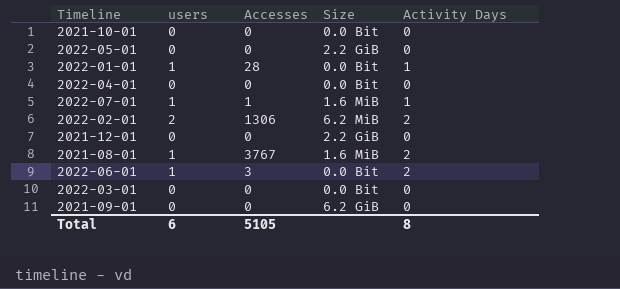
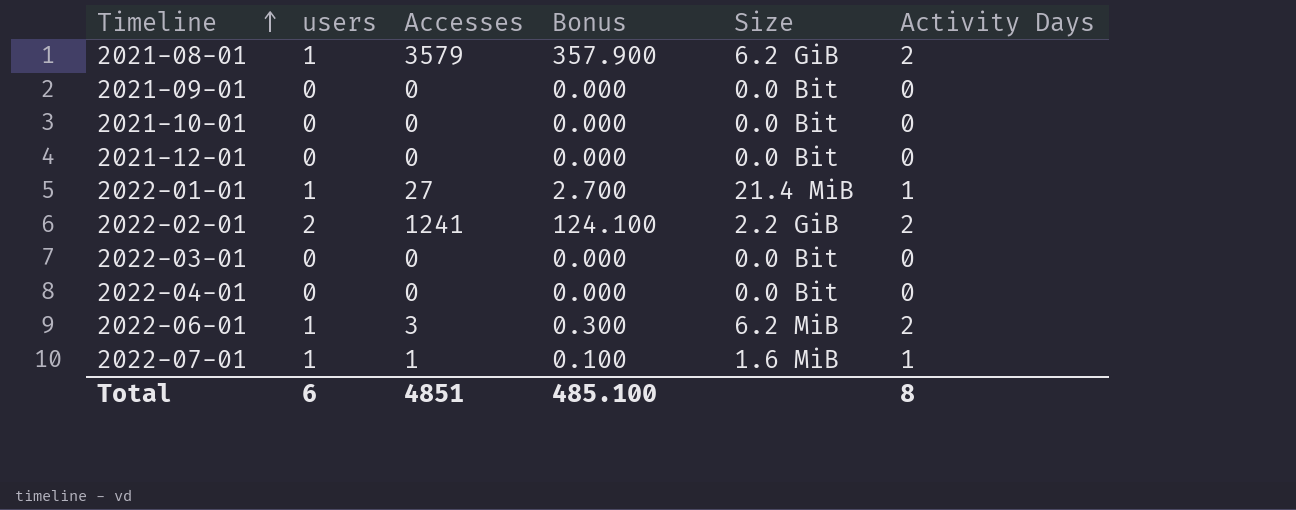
row order: none -> Timeline ascending
column Bonus | formula: none -> [Accesses] * 0.1
row 2022-05-01: 0 | 0 | 2.2 GiB | 0 -> none
2021-08-01 | Accesses: 3767 -> 3579
2021-08-01 | Size: 1.6 MiB -> 6.2 GiB
2021-09-01 | Size: 6.2 GiB -> 0.0 Bit
2021-12-01 | Size: 2.2 GiB -> 0.0 Bit
2022-01-01 | Accesses: 28 -> 27
2022-01-01 | Size: 0.0 Bit -> 21.4 MiB
2022-02-01 | Accesses: 1306 -> 1241
2022-02-01 | Size: 6.2 MiB -> 2.2 GiB
2022-06-01 | Size: 0.0 Bit -> 6.2 MiB
Total | Accesses: 5105 -> 4851

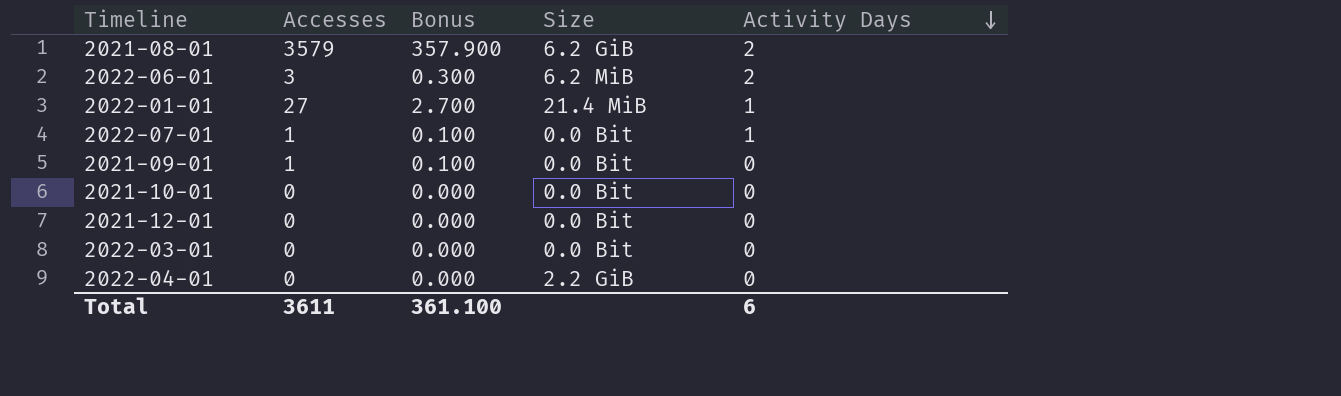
row order: Timeline ascending -> Activity Days descending
column users | position: 2 -> none
row 2022-02-01: 2 | 1241 | 124.100 | 2.2 GiB | 2 -> none
2022-07-01 | Size: 1.6 MiB -> 0.0 Bit
2021-09-01 | Accesses: 0 -> 1
2021-09-01 | Bonus: 0.000 -> 0.100
2022-04-01 | Size: 0.0 Bit -> 2.2 GiB
Total | Accesses: 4851 -> 3611
Total | Bonus: 485.100 -> 361.100
Total | Activity Days: 8 -> 6

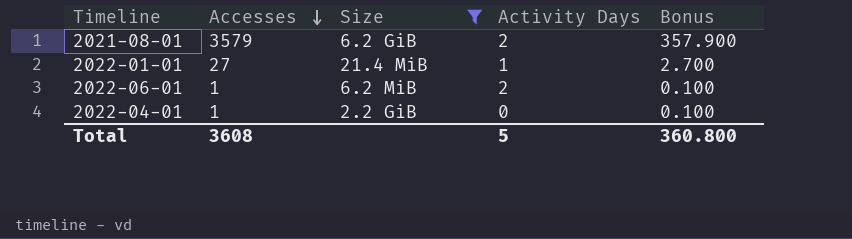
filter: none -> Size != 0.0 Bit
row order: Activity Days descending -> Accesses descending
column Bonus | position: 3 -> 5
2022-06-01 | Accesses: 3 -> 1
2022-06-01 | Bonus: 0.300 -> 0.100
2022-04-01 | Accesses: 0 -> 1
2022-04-01 | Bonus: 0.000 -> 0.100
Total | Accesses: 3611 -> 3608
Total | Activity Days: 6 -> 5
Total | Bonus: 361.100 -> 360.800

